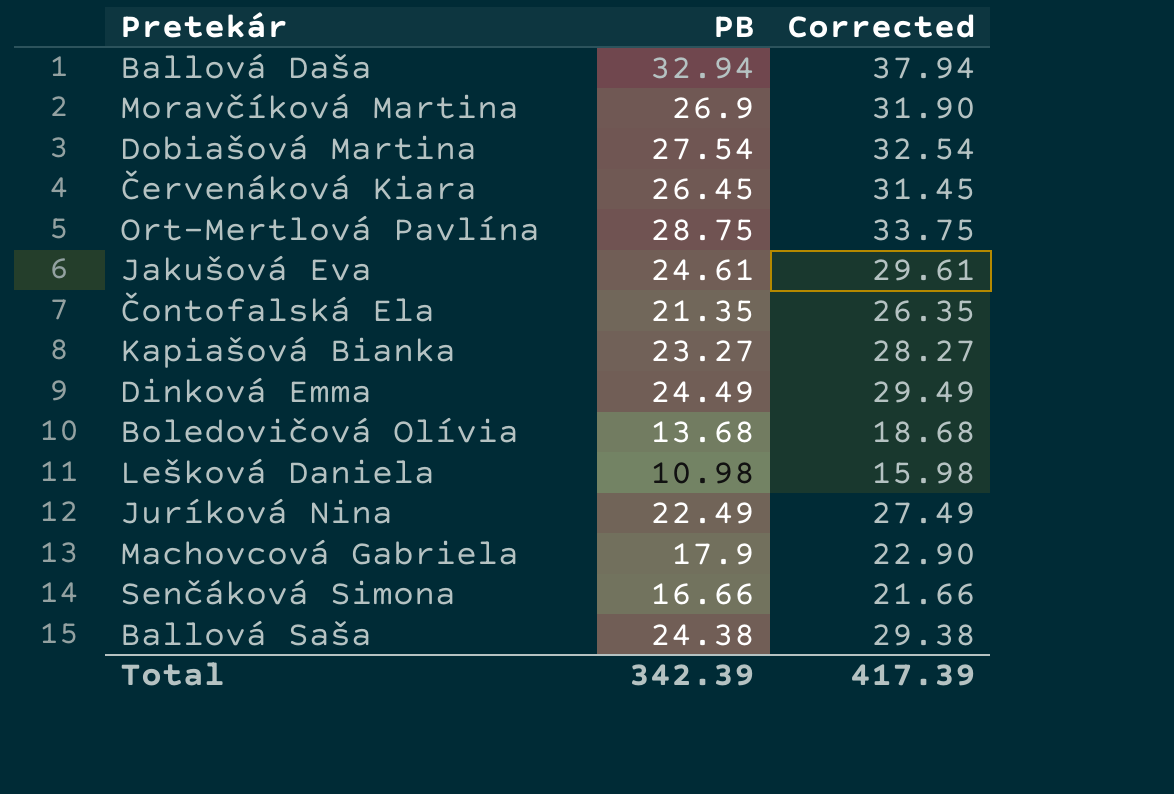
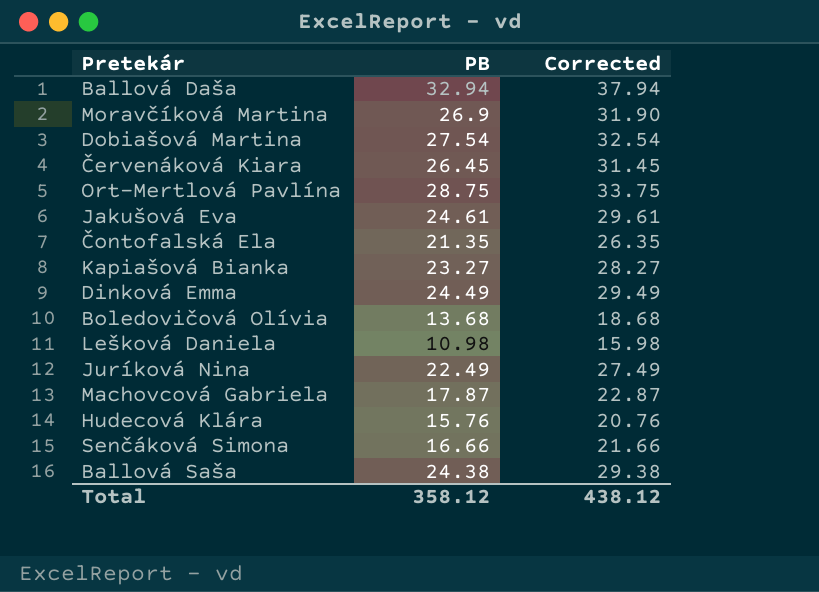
Machovcová Gabriela | PB: 17.9 -> 17.87
Machovcová Gabriela | Corrected: 22.90 -> 22.87
row Hudecová Klára: none -> 15.76 | 20.76
Total | PB: 342.39 -> 358.12
Total | Corrected: 417.39 -> 438.12

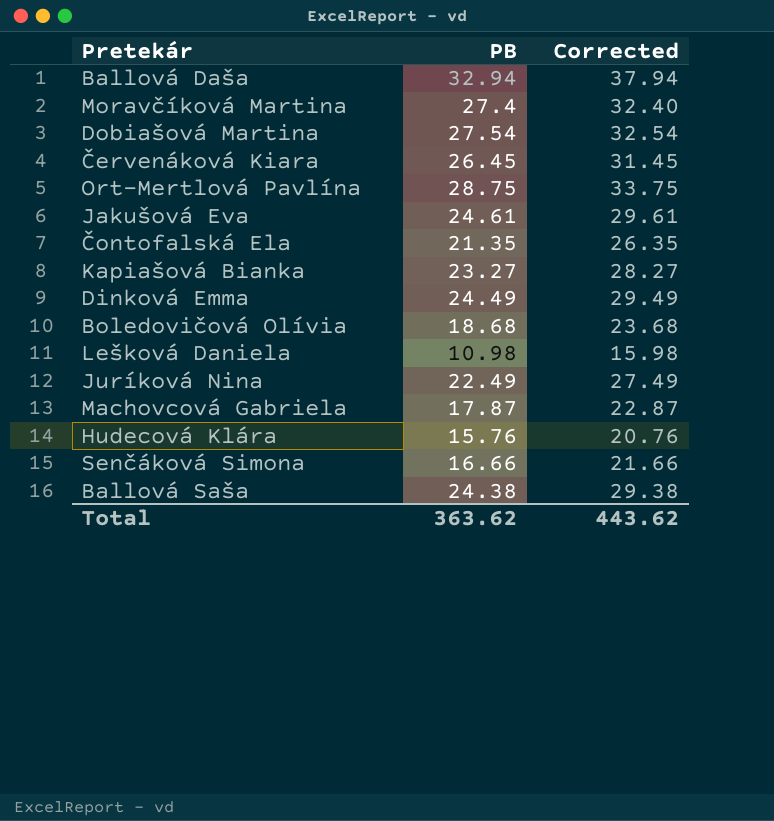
Moravčíková Martina | PB: 26.9 -> 27.4
Moravčíková Martina | Corrected: 31.90 -> 32.40
Boledovičová Olívia | PB: 13.68 -> 18.68
Boledovičová Olívia | Corrected: 18.68 -> 23.68
Total | PB: 358.12 -> 363.62
Total | Corrected: 438.12 -> 443.62

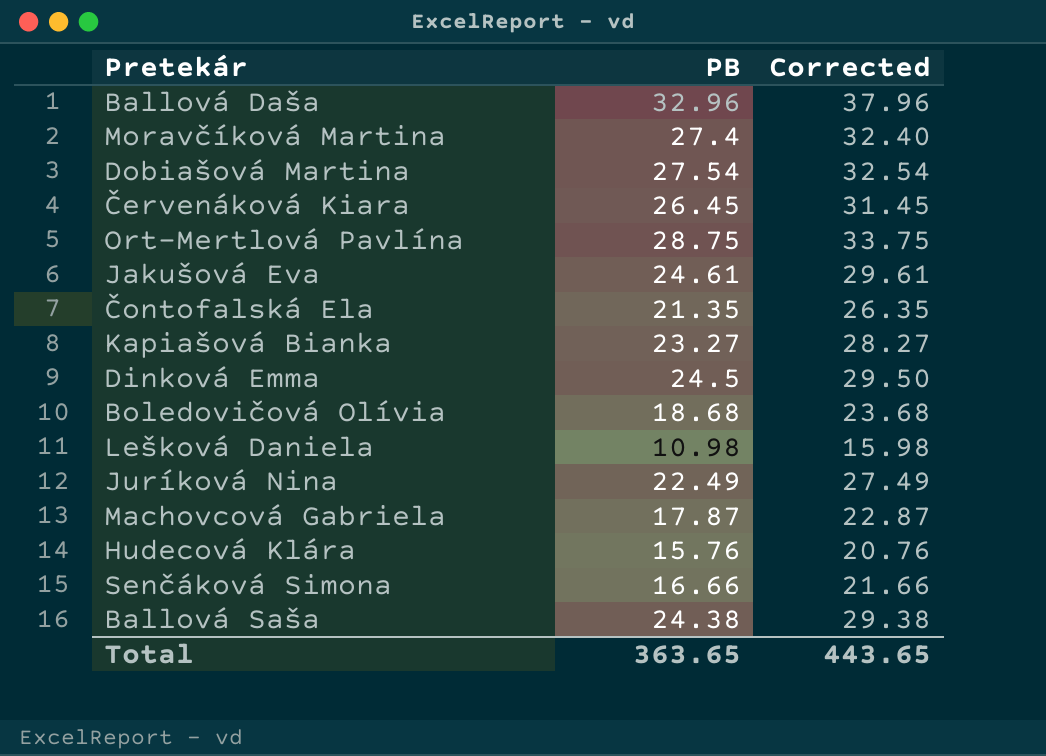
Ballová Daša | PB: 32.94 -> 32.96
Ballová Daša | Corrected: 37.94 -> 37.96
Dinková Emma | PB: 24.49 -> 24.5
Dinková Emma | Corrected: 29.49 -> 29.50
Total | PB: 363.62 -> 363.65
Total | Corrected: 443.62 -> 443.65

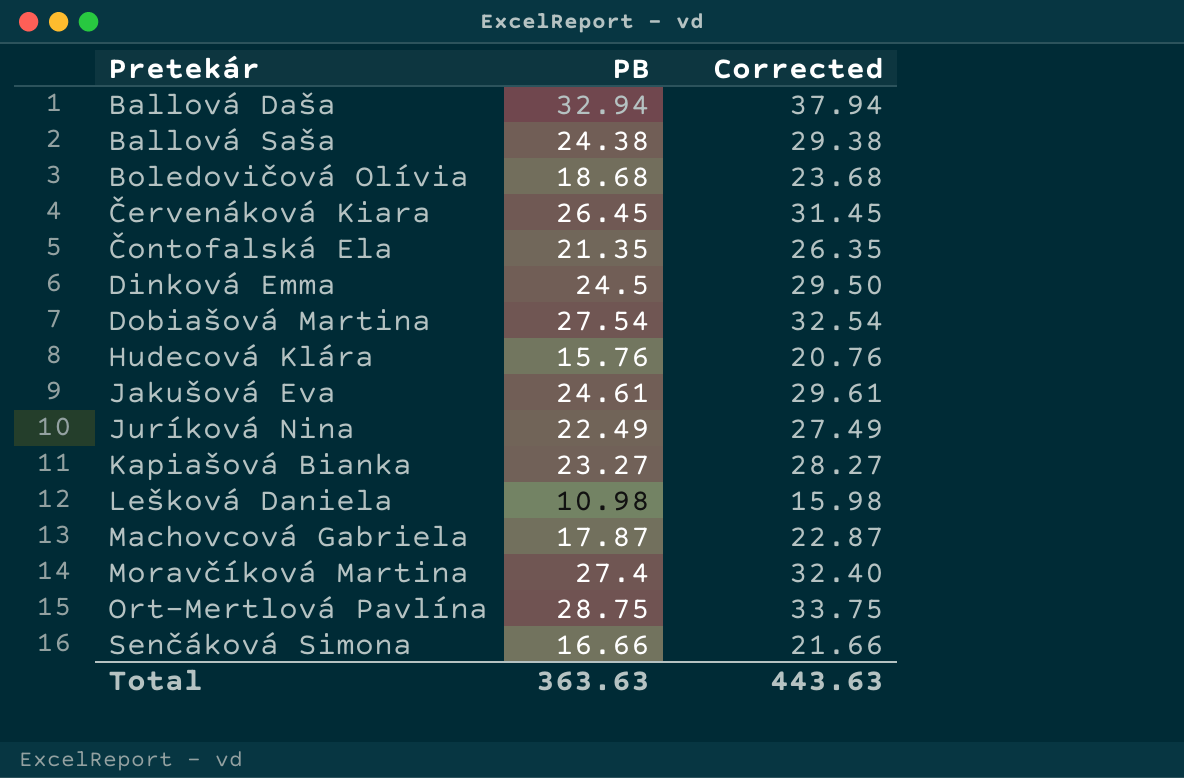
row order: none -> Pretekár ascending
Ballová Daša | PB: 32.96 -> 32.94
Ballová Daša | Corrected: 37.96 -> 37.94
Total | PB: 363.65 -> 363.63
Total | Corrected: 443.65 -> 443.63

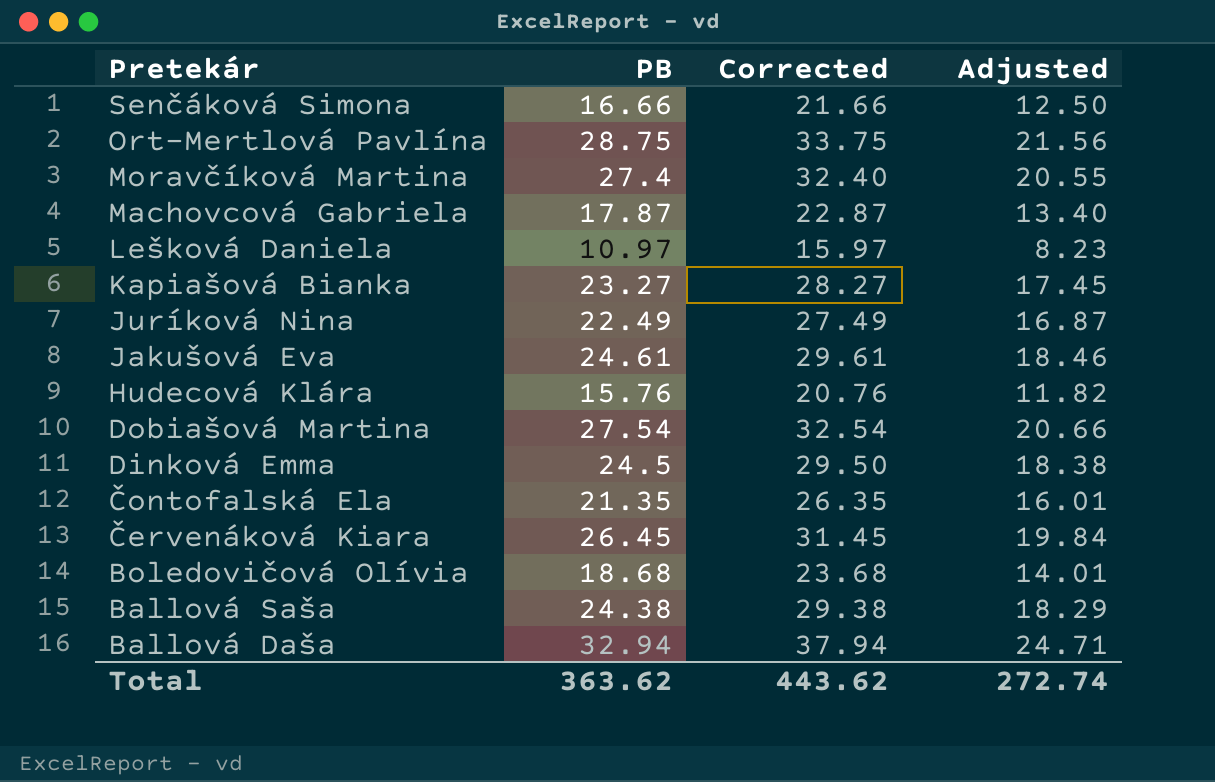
row order: Pretekár ascending -> Pretekár descending
column Adjusted | formula: none -> [PB] * 0.75
Lešková Daniela | PB: 10.98 -> 10.97
Lešková Daniela | Corrected: 15.98 -> 15.97
Total | PB: 363.63 -> 363.62
Total | Corrected: 443.63 -> 443.62

